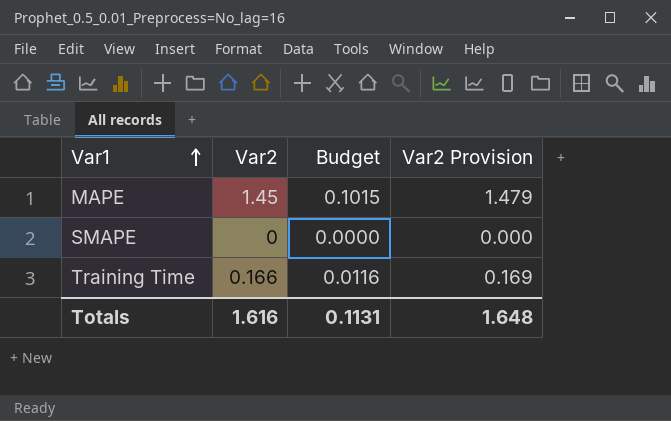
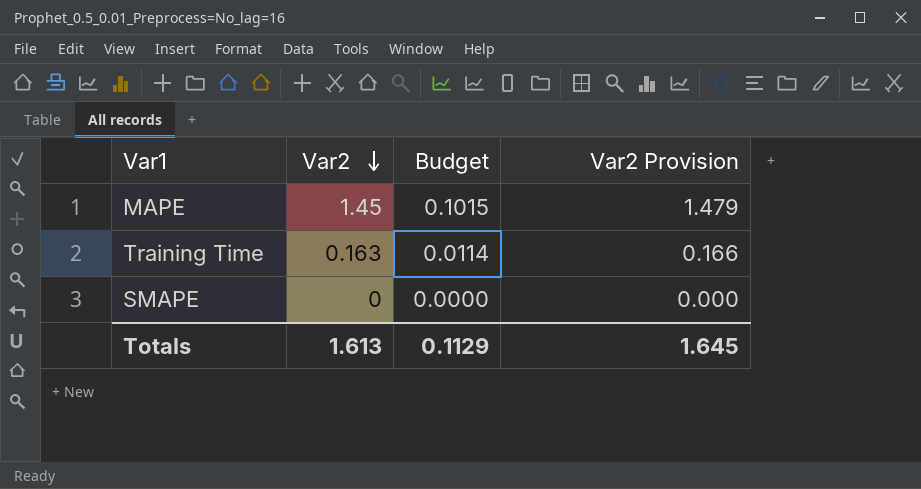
row order: Var1 ascending -> Var2 descending
Training Time | Var2: 0.166 -> 0.163
Training Time | Budget: 0.0116 -> 0.0114
Training Time | Var2 Provision: 0.169 -> 0.166
Totals | Var2: 1.616 -> 1.613
Totals | Budget: 0.1131 -> 0.1129
Totals | Var2 Provision: 1.648 -> 1.645

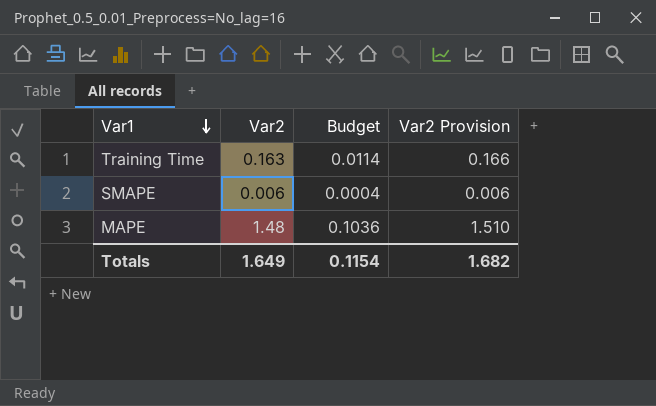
row order: Var2 descending -> Var1 descending
SMAPE | Var2: 0 -> 0.006
SMAPE | Budget: 0.0000 -> 0.0004
SMAPE | Var2 Provision: 0.000 -> 0.006
MAPE | Var2: 1.45 -> 1.48
MAPE | Budget: 0.1015 -> 0.1036
MAPE | Var2 Provision: 1.479 -> 1.510
Totals | Var2: 1.613 -> 1.649
Totals | Budget: 0.1129 -> 0.1154
Totals | Var2 Provision: 1.645 -> 1.682

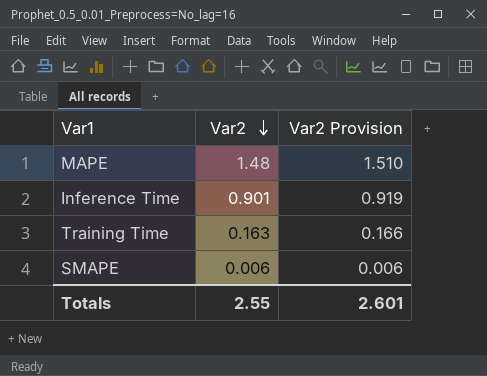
row order: Var1 descending -> Var2 descending
column Budget | formula: [Var2] * 0.07 -> none
row Inference Time: none -> 0.901 | 0.919
Totals | Var2: 1.649 -> 2.55
Totals | Var2 Provision: 1.682 -> 2.601

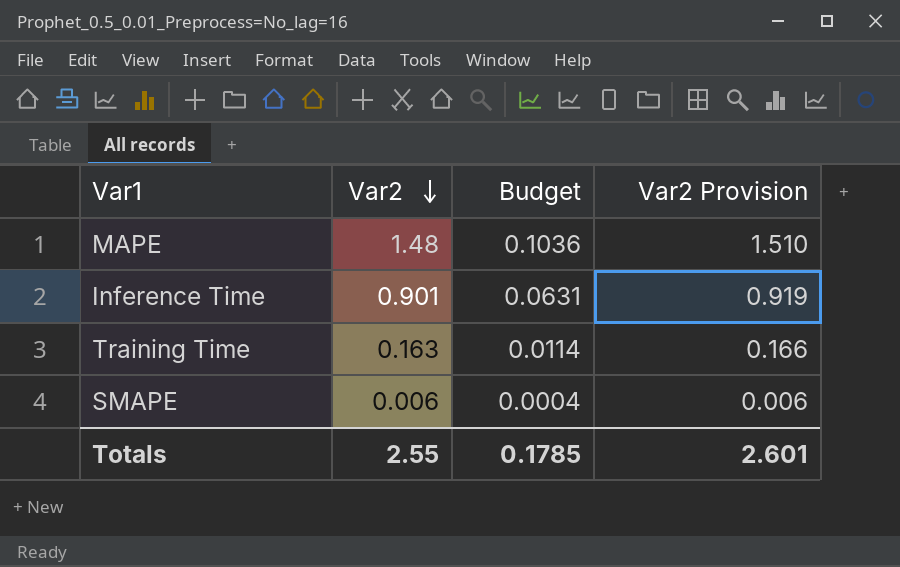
column Budget | formula: none -> [Var2] * 0.07

